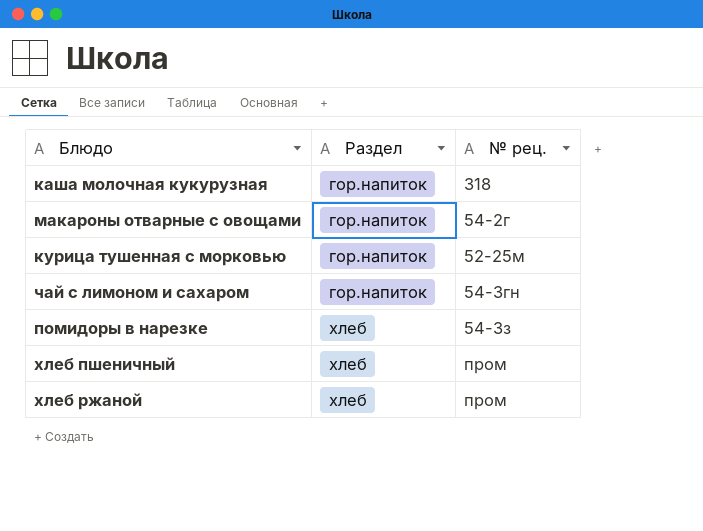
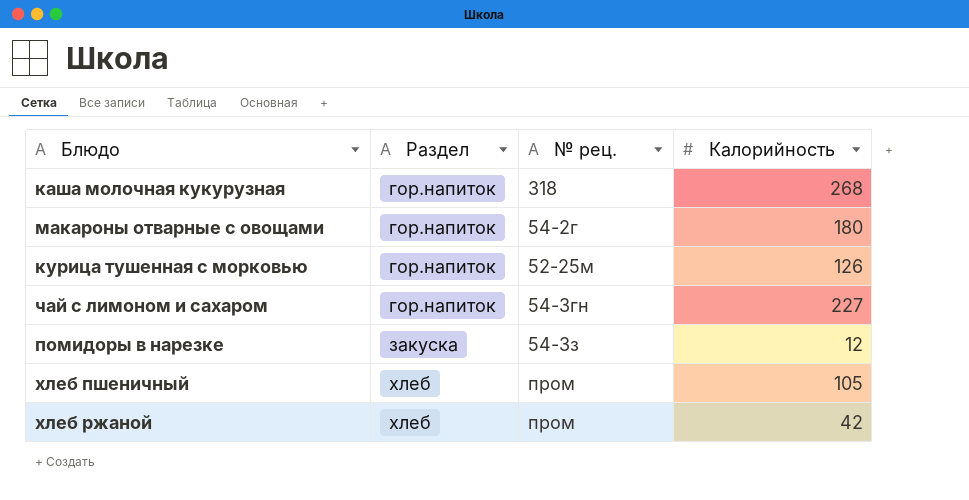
column Калорийность | position: none -> 4
помидоры в нарезке | Раздел: хлеб -> закуска

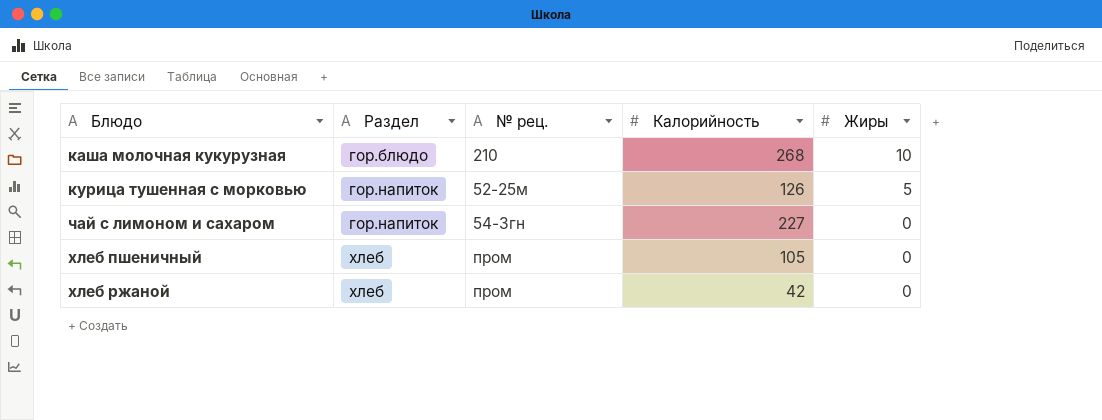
column Жиры | position: none -> 5
row макароны отварные с овощами: гор.напиток | 54-2г | 180 -> none
row помидоры в нарезке: закуска | 54-3з | 12 -> none
каша молочная кукурузная | Раздел: гор.напиток -> гор.блюдо
каша молочная кукурузная | № рец.: 318 -> 210

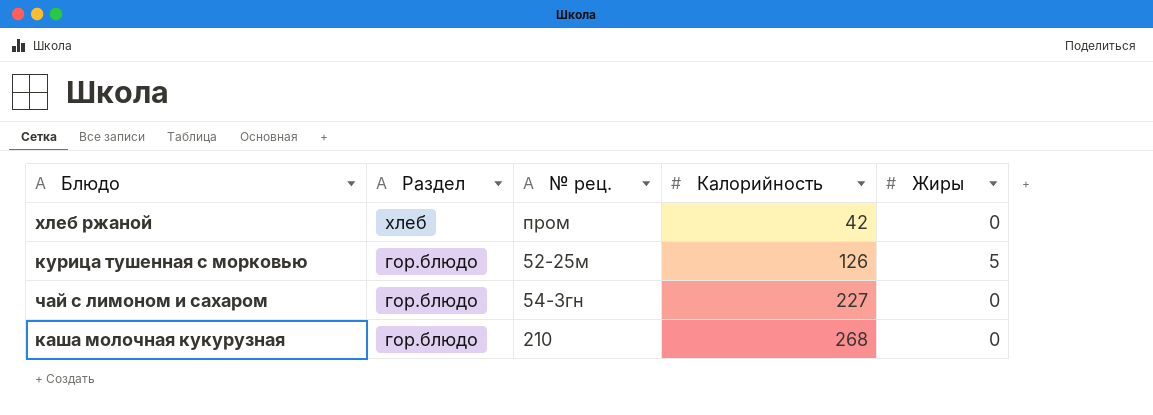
row order: Раздел ascending -> Раздел descending
row хлеб пшеничный: хлеб | пром | 105 | 0 -> none
курица тушенная с морковью | Раздел: гор.напиток -> гор.блюдо
чай с лимоном и сахаром | Раздел: гор.напиток -> гор.блюдо
каша молочная кукурузная | Жиры: 10 -> 0

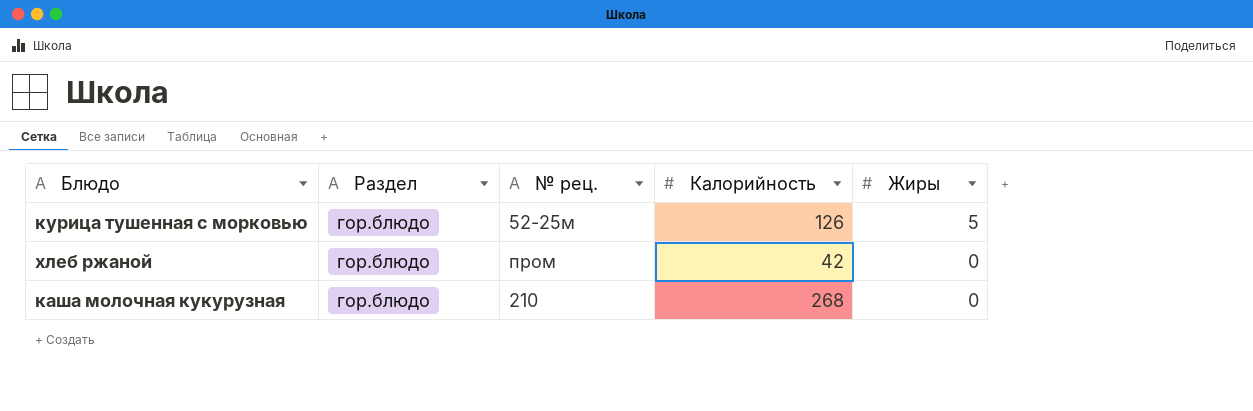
row order: Раздел descending -> Жиры descending
row чай с лимоном и сахаром: гор.блюдо | 54-3гн | 227 | 0 -> none
хлеб ржаной | Раздел: хлеб -> гор.блюдо

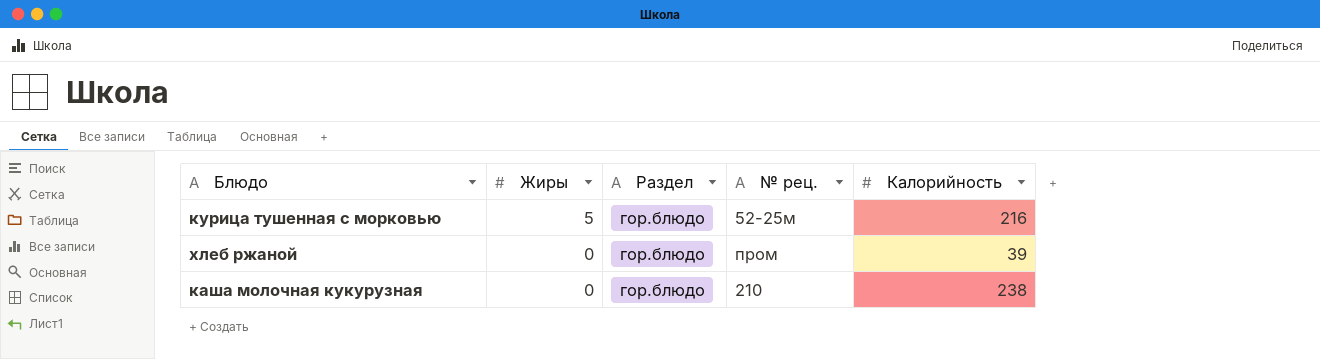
column Жиры | position: 5 -> 2
курица тушенная с морковью | Калорийность: 126 -> 216
хлеб ржаной | Калорийность: 42 -> 39
каша молочная кукурузная | Калорийность: 268 -> 238

